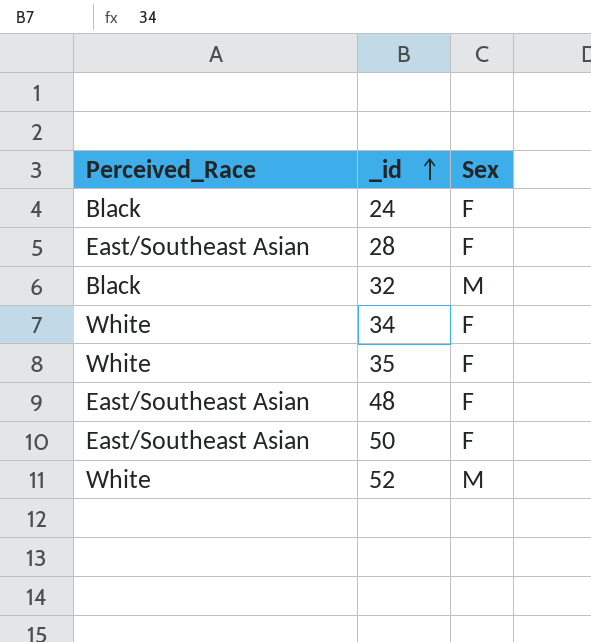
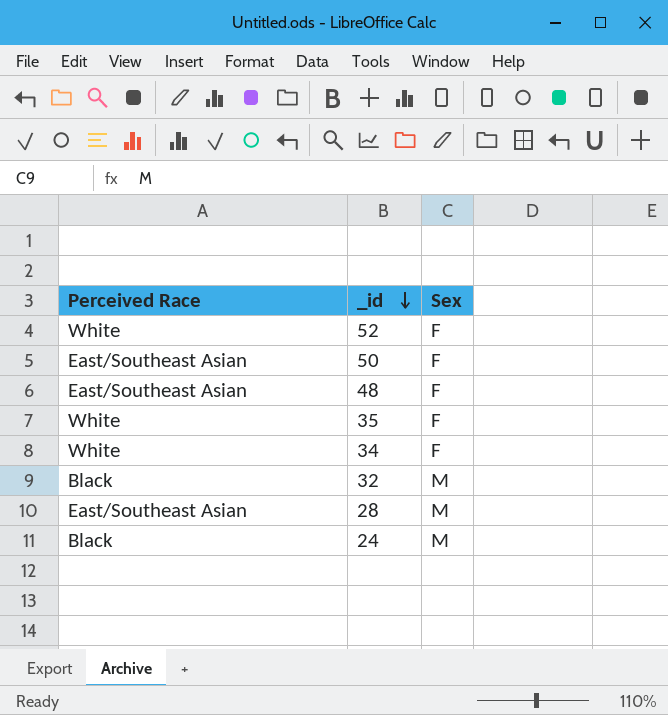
row order: _id ascending -> _id descending
column name: Perceived_Race -> Perceived Race
52 | Sex: M -> F
28 | Sex: F -> M
24 | Sex: F -> M

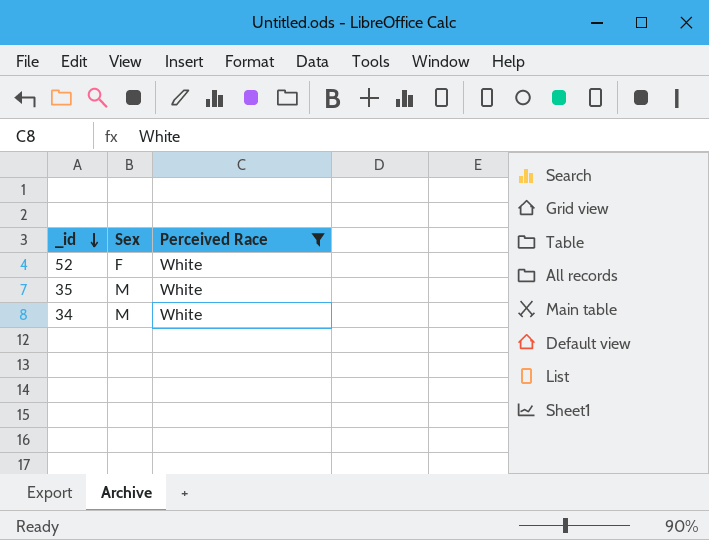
filter: none -> Perceived Race = White
column Perceived Race | position: 1 -> 3
35 | Sex: F -> M
34 | Sex: F -> M

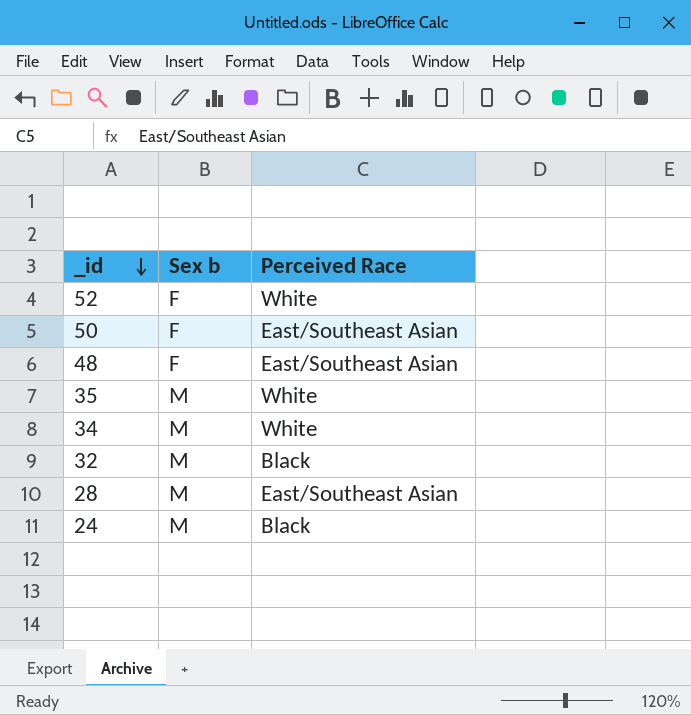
filter: Perceived Race = White -> none
column name: Sex -> Sex b

